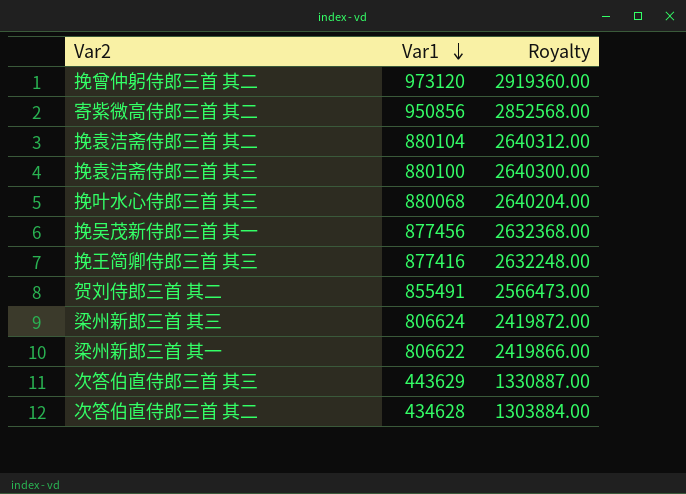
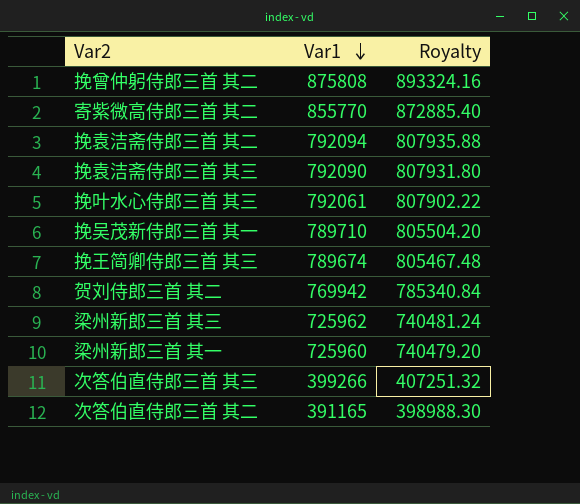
column Royalty | formula: [Var1] * 3 -> [Var1] * 1.02
挽曾仲躬侍郎三首 其二 | Var1: 973120 -> 875808
寄紫微高侍郎三首 其二 | Var1: 950856 -> 855770
挽袁洁斋侍郎三首 其二 | Var1: 880104 -> 792094
挽袁洁斋侍郎三首 其三 | Var1: 880100 -> 792090
挽叶水心侍郎三首 其三 | Var1: 880068 -> 792061
挽吴茂新侍郎三首 其一 | Var1: 877456 -> 789710
挽王简卿侍郎三首 其三 | Var1: 877416 -> 789674
贺刘侍郎三首 其二 | Var1: 855491 -> 769942
梁州新郎三首 其三 | Var1: 806624 -> 725962
梁州新郎三首 其一 | Var1: 806622 -> 725960
次答伯直侍郎三首 其三 | Var1: 443629 -> 399266
次答伯直侍郎三首 其二 | Var1: 434628 -> 391165

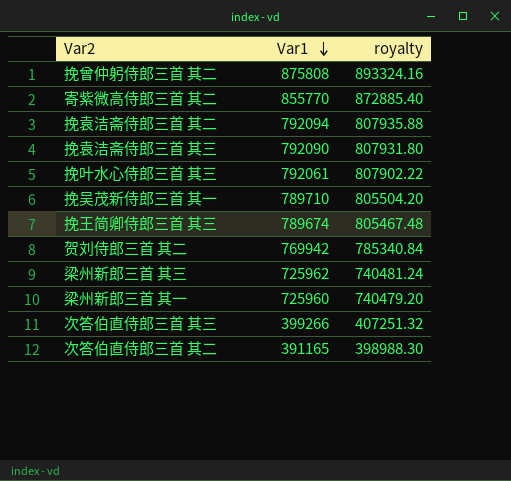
column name: Royalty -> royalty

